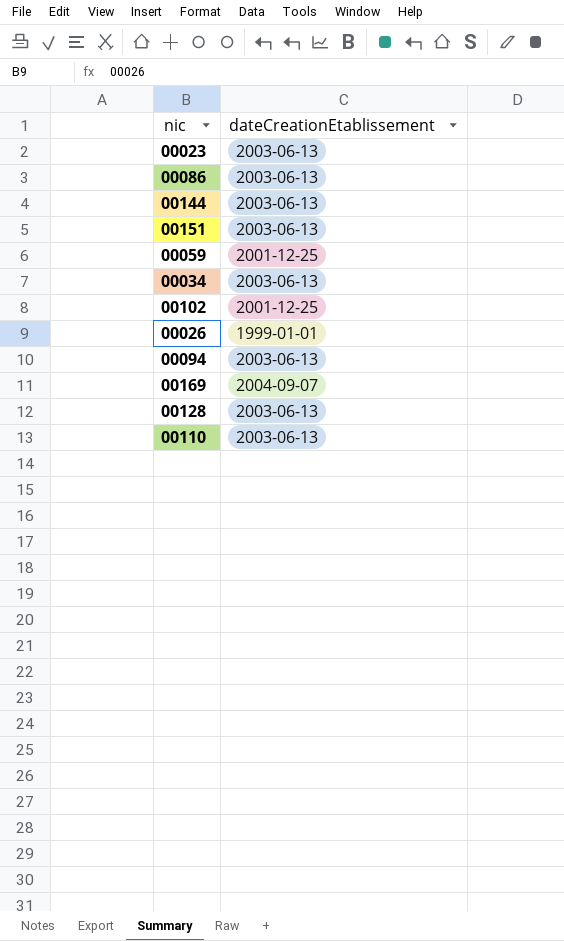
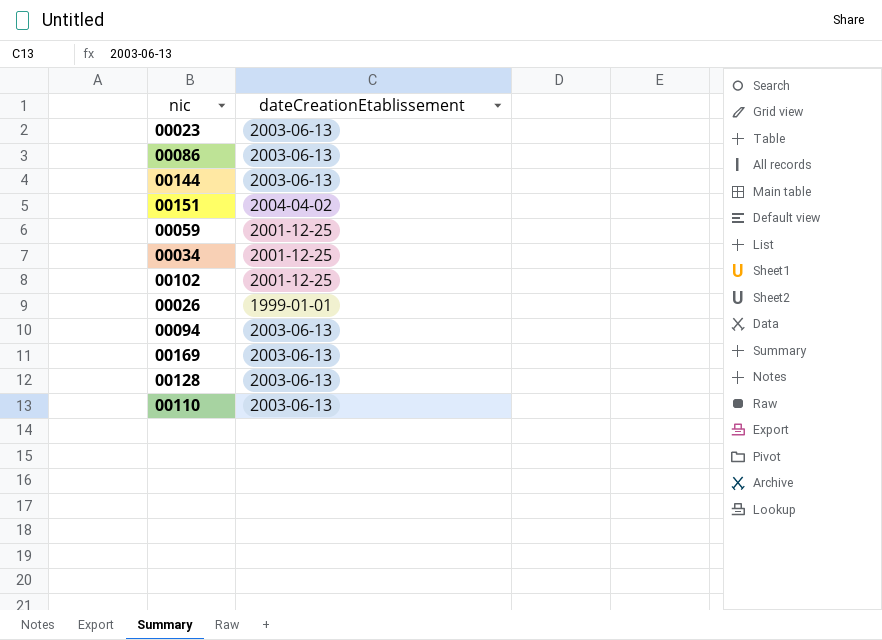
00151 | dateCreationEtablissement: 2003-06-13 -> 2004-04-02
00034 | dateCreationEtablissement: 2003-06-13 -> 2001-12-25
00169 | dateCreationEtablissement: 2004-09-07 -> 2003-06-13

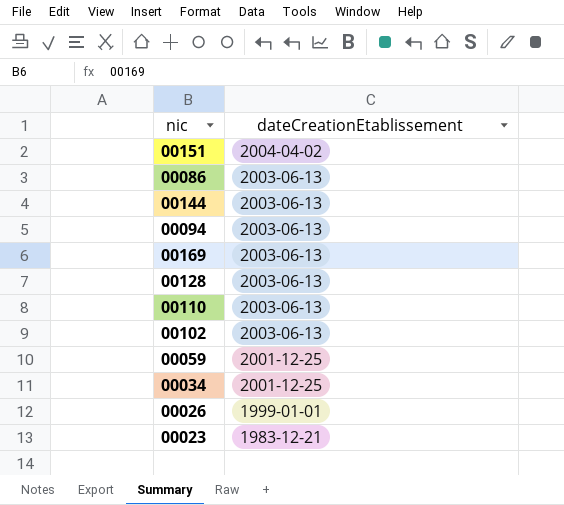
row order: none -> dateCreationEtablissement descending
00102 | dateCreationEtablissement: 2001-12-25 -> 2003-06-13
00023 | dateCreationEtablissement: 2003-06-13 -> 1983-12-21

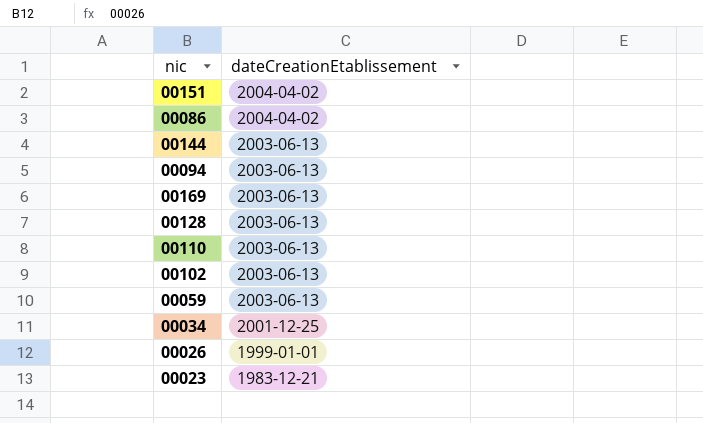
00086 | dateCreationEtablissement: 2003-06-13 -> 2004-04-02
00059 | dateCreationEtablissement: 2001-12-25 -> 2003-06-13

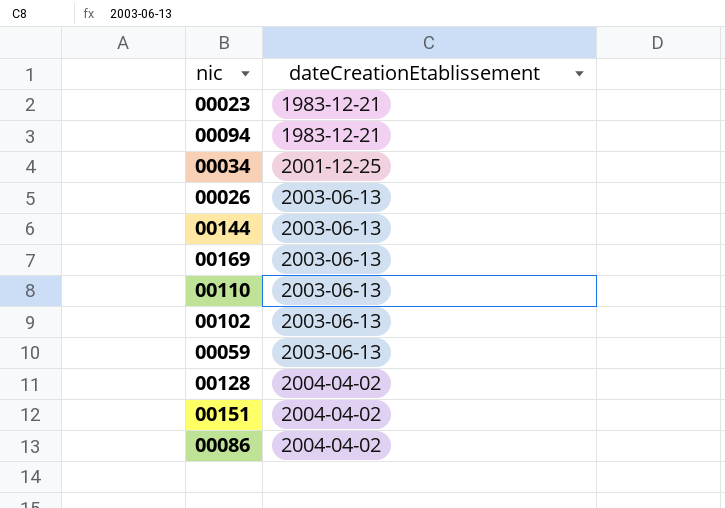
row order: dateCreationEtablissement descending -> dateCreationEtablissement ascending
00094 | dateCreationEtablissement: 2003-06-13 -> 1983-12-21
00026 | dateCreationEtablissement: 1999-01-01 -> 2003-06-13
00128 | dateCreationEtablissement: 2003-06-13 -> 2004-04-02

